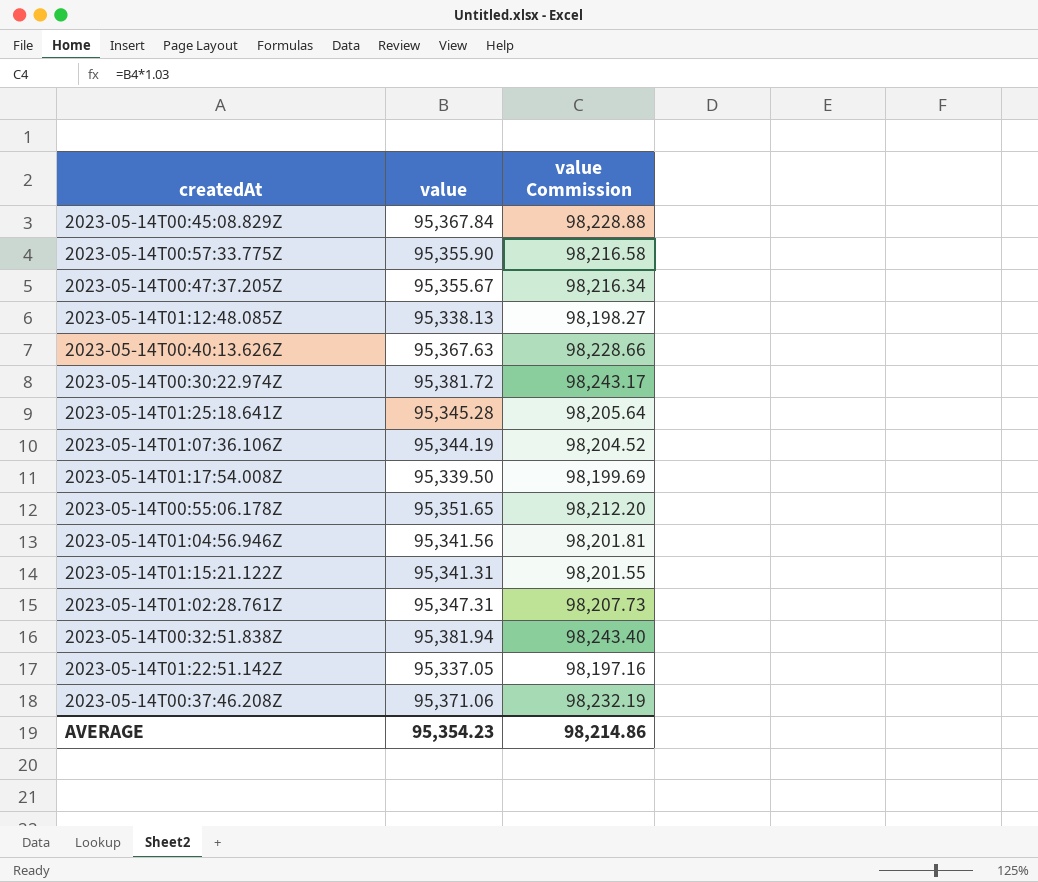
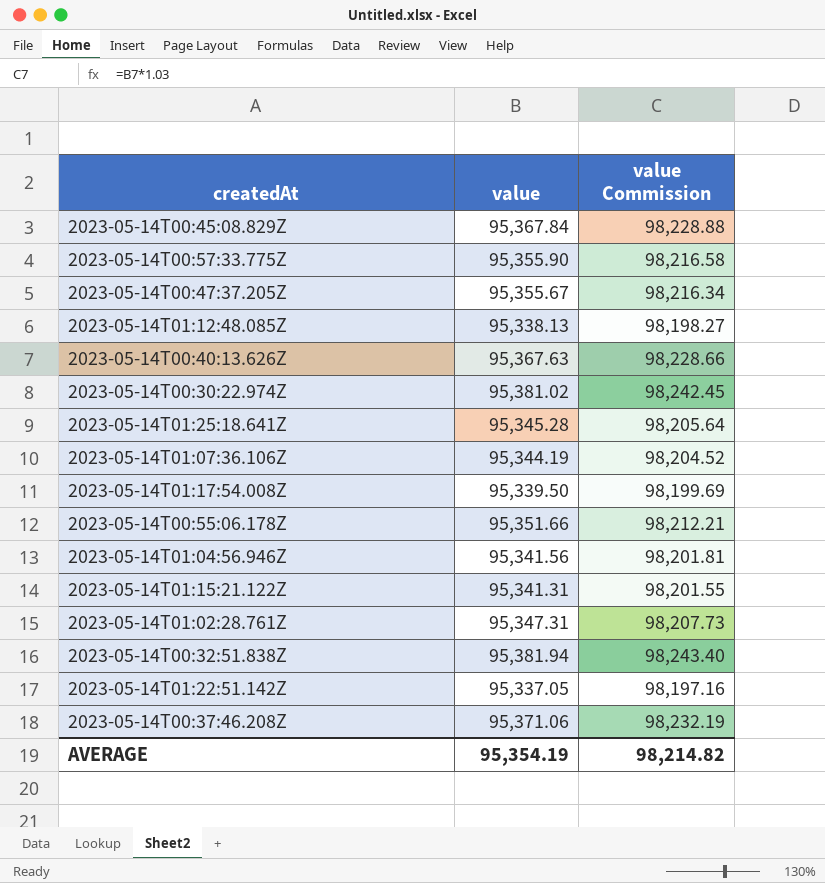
2023-05-14T00:30:22.974Z | value: 95,381.72 -> 95,381.02
2023-05-14T00:30:22.974Z | value Commission: 98,243.17 -> 98,242.45
2023-05-14T00:55:06.178Z | value: 95,351.65 -> 95,351.66
2023-05-14T00:55:06.178Z | value Commission: 98,212.20 -> 98,212.21
AVERAGE | value: 95,354.23 -> 95,354.19
AVERAGE | value Commission: 98,214.86 -> 98,214.82

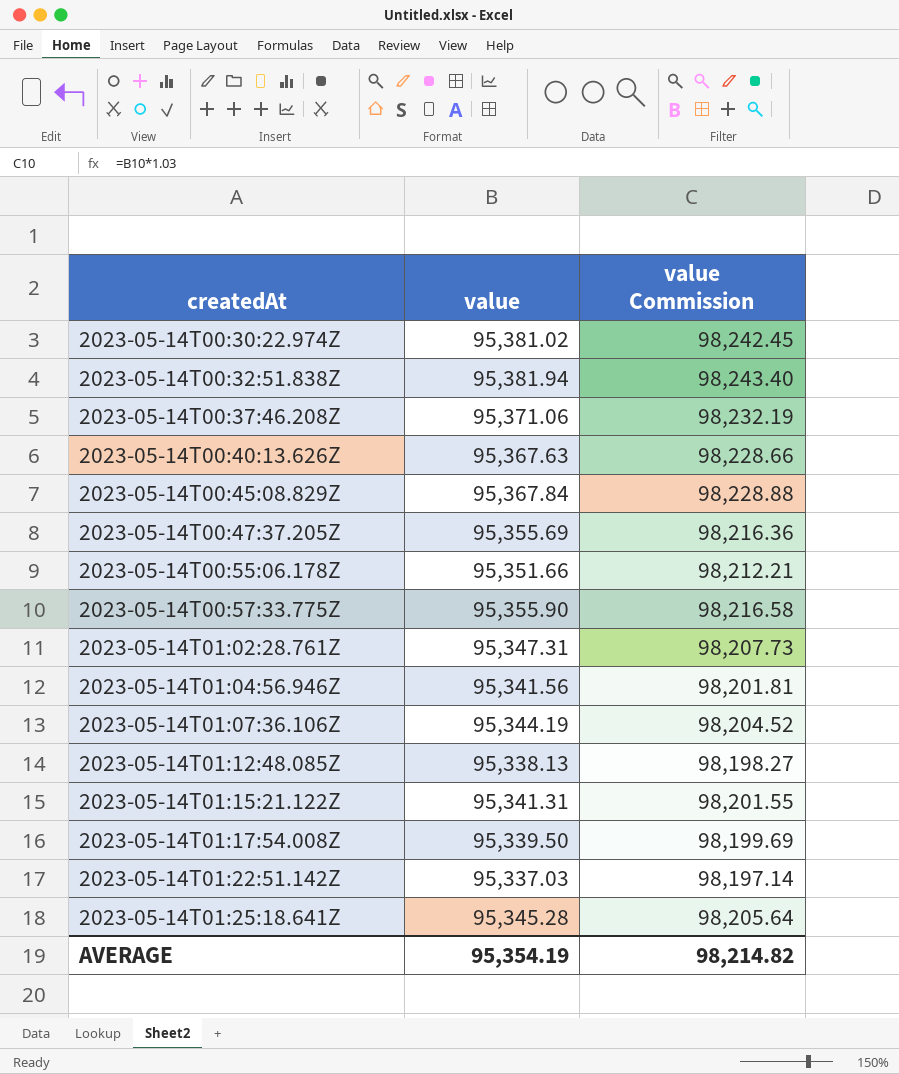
row order: none -> createdAt ascending
2023-05-14T00:47:37.205Z | value: 95,355.67 -> 95,355.69
2023-05-14T00:47:37.205Z | value Commission: 98,216.34 -> 98,216.36
2023-05-14T01:22:51.142Z | value: 95,337.05 -> 95,337.03
2023-05-14T01:22:51.142Z | value Commission: 98,197.16 -> 98,197.14

